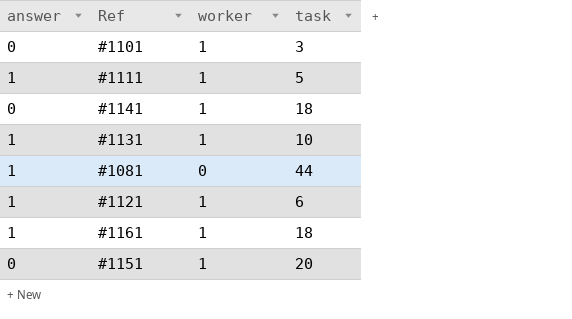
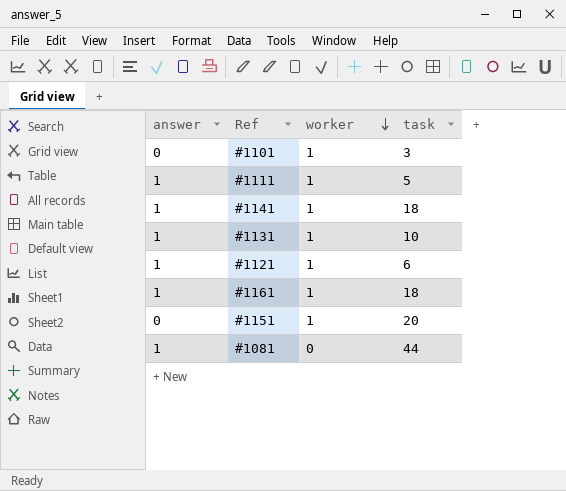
row order: none -> worker descending
#1141 | answer: 0 -> 1

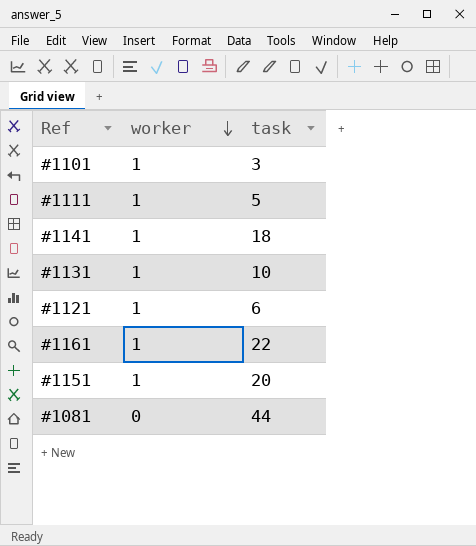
column answer | position: 1 -> none
#1161 | task: 18 -> 22

